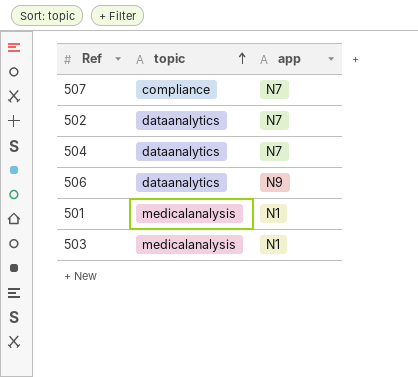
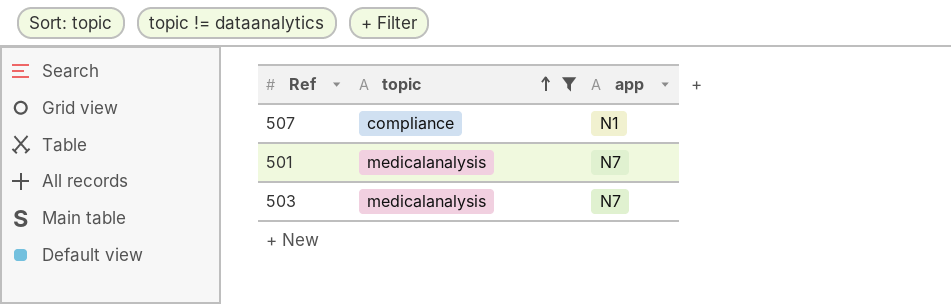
filter: none -> topic != dataanalytics
507 | app: N7 -> N1
501 | app: N1 -> N7
503 | app: N1 -> N7

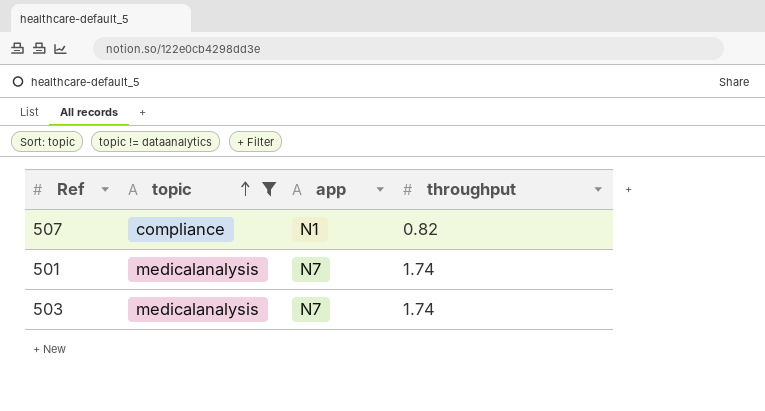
column throughput | position: none -> 4

